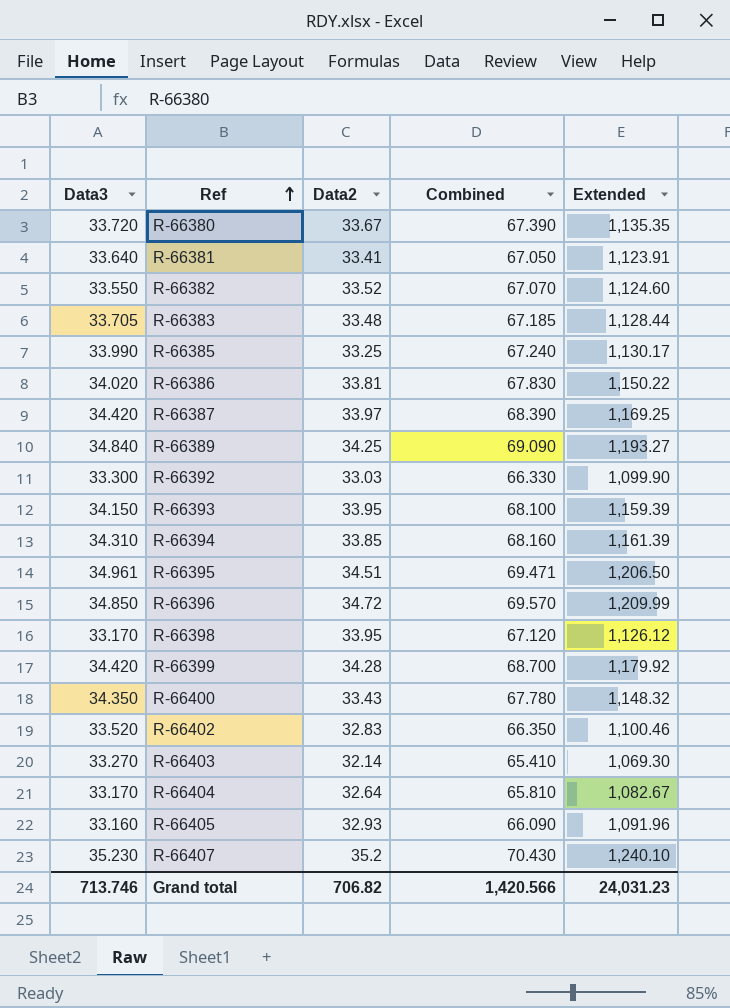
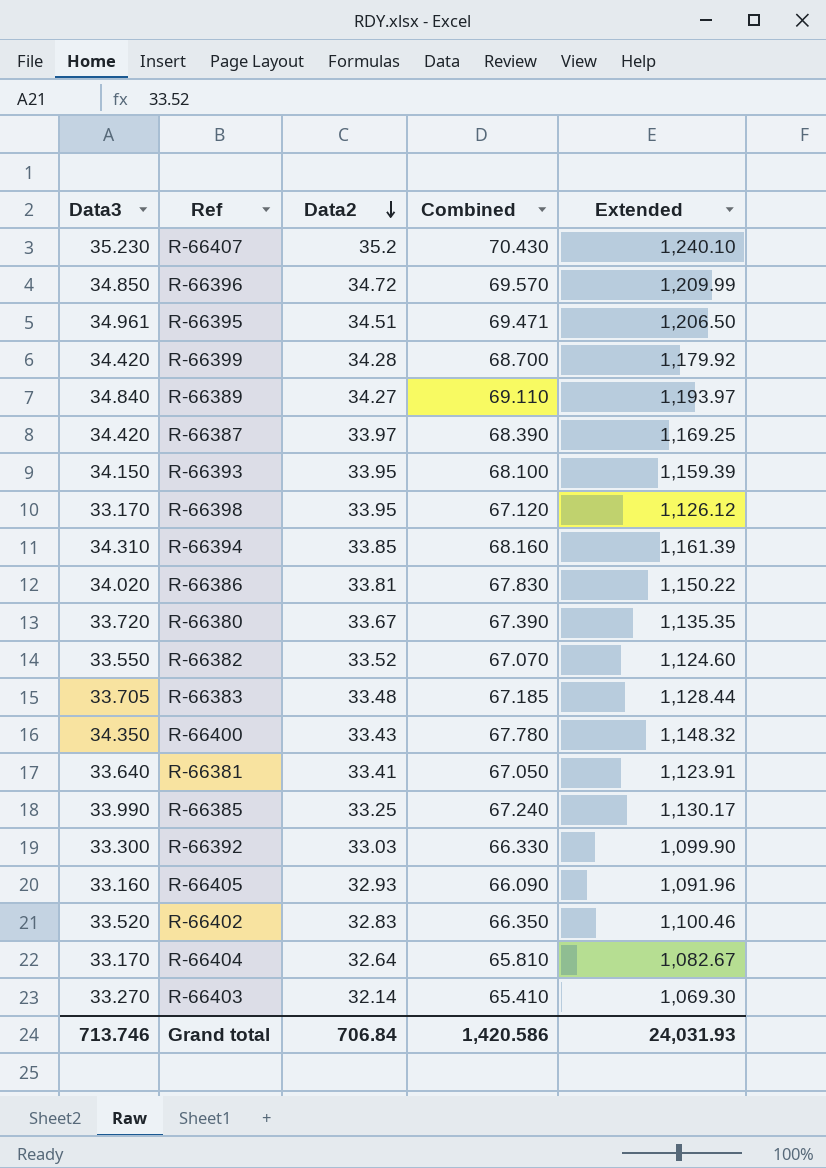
row order: Ref ascending -> Data2 descending
R-66389 | Data2: 34.25 -> 34.27
R-66389 | Combined: 69.090 -> 69.110
R-66389 | Extended: 1,193.27 -> 1,193.97
Grand total | Data2: 706.82 -> 706.84
Grand total | Combined: 1,420.566 -> 1,420.586
Grand total | Extended: 24,031.23 -> 24,031.93

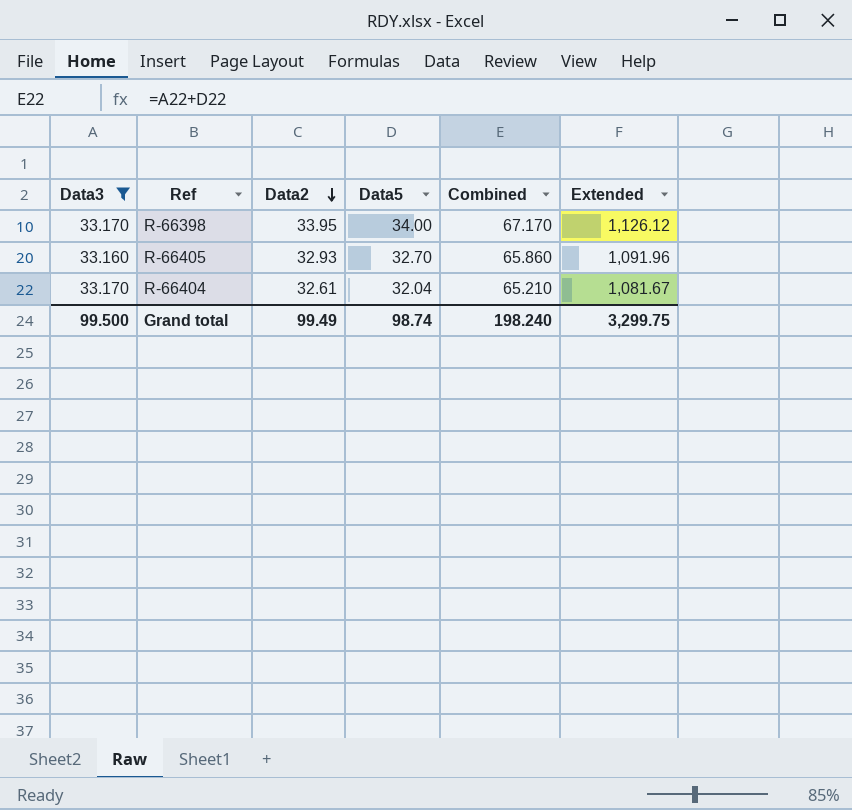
filter: none -> Data3 <= 33.170
column Data5 | position: none -> 4
column Combined | formula: [Data3] + [Data2] -> [Data3] + [Data5]
R-66404 | Data2: 32.64 -> 32.61
R-66404 | Extended: 1,082.67 -> 1,081.67
Grand total | Data3: 713.746 -> 99.500
Grand total | Data2: 706.84 -> 99.49
Grand total | Combined: 1,420.586 -> 198.240
Grand total | Extended: 24,031.93 -> 3,299.75

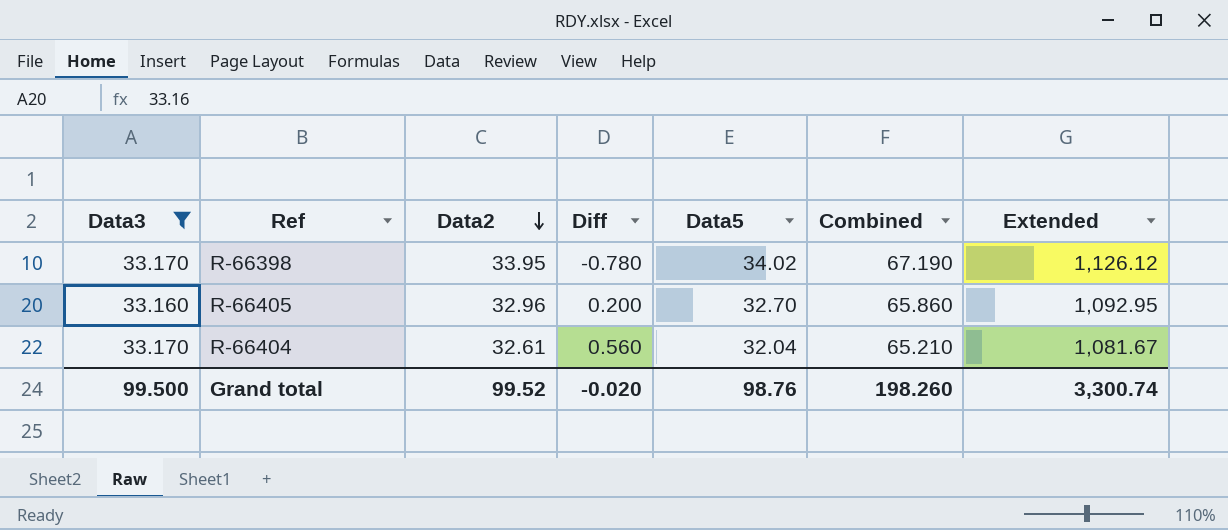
column Diff | formula: none -> [Data3] - [Data2]
R-66398 | Data5: 34.00 -> 34.02
R-66398 | Combined: 67.170 -> 67.190
R-66405 | Data2: 32.93 -> 32.96
R-66405 | Extended: 1,091.96 -> 1,092.95
Grand total | Data2: 99.49 -> 99.52
Grand total | Data5: 98.74 -> 98.76
Grand total | Combined: 198.240 -> 198.260
Grand total | Extended: 3,299.75 -> 3,300.74

